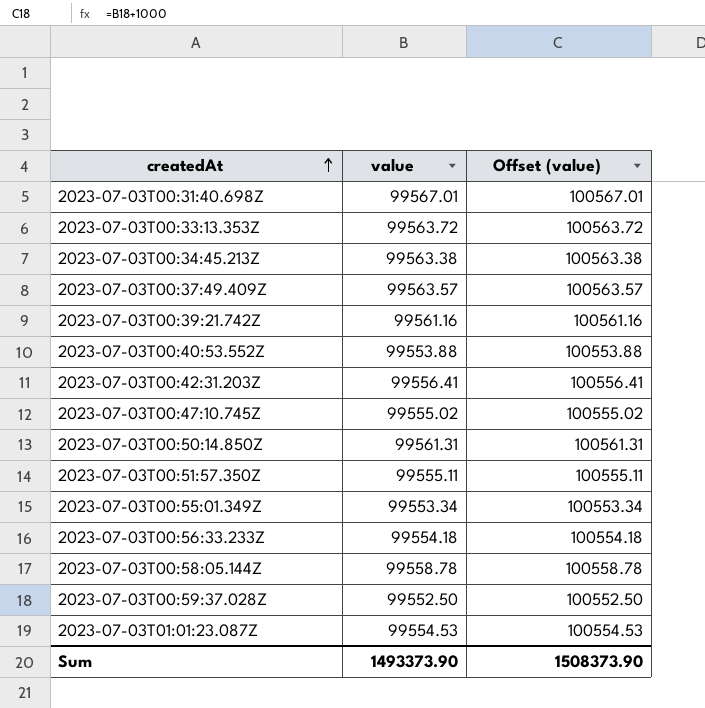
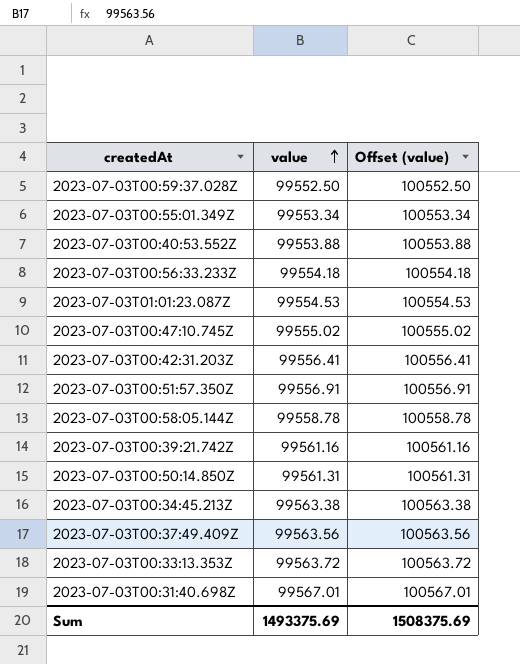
row order: createdAt ascending -> value ascending
2023-07-03T00:51:57.350Z | value: 99555.11 -> 99556.91
2023-07-03T00:51:57.350Z | Offset (value): 100555.11 -> 100556.91
2023-07-03T00:37:49.409Z | value: 99563.57 -> 99563.56
2023-07-03T00:37:49.409Z | Offset (value): 100563.57 -> 100563.56
Sum | value: 1493373.90 -> 1493375.69
Sum | Offset (value): 1508373.90 -> 1508375.69

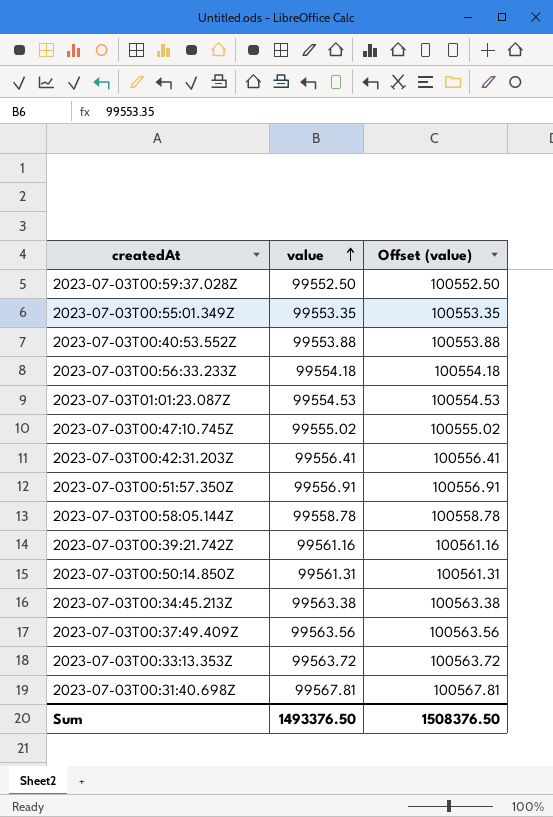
2023-07-03T00:55:01.349Z | value: 99553.34 -> 99553.35
2023-07-03T00:55:01.349Z | Offset (value): 100553.34 -> 100553.35
2023-07-03T00:31:40.698Z | value: 99567.01 -> 99567.81
2023-07-03T00:31:40.698Z | Offset (value): 100567.01 -> 100567.81
Sum | value: 1493375.69 -> 1493376.50
Sum | Offset (value): 1508375.69 -> 1508376.50

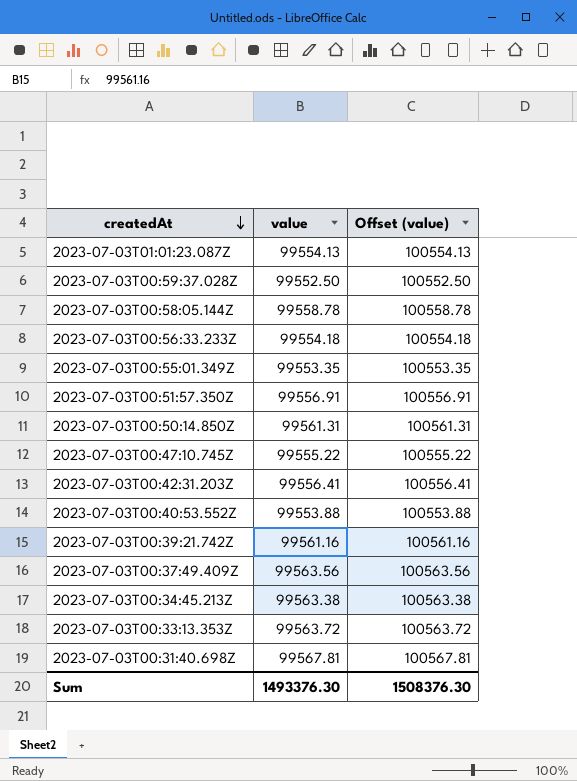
row order: value ascending -> createdAt descending
2023-07-03T01:01:23.087Z | value: 99554.53 -> 99554.13
2023-07-03T01:01:23.087Z | Offset (value): 100554.53 -> 100554.13
2023-07-03T00:47:10.745Z | value: 99555.02 -> 99555.22
2023-07-03T00:47:10.745Z | Offset (value): 100555.02 -> 100555.22
Sum | value: 1493376.50 -> 1493376.30
Sum | Offset (value): 1508376.50 -> 1508376.30

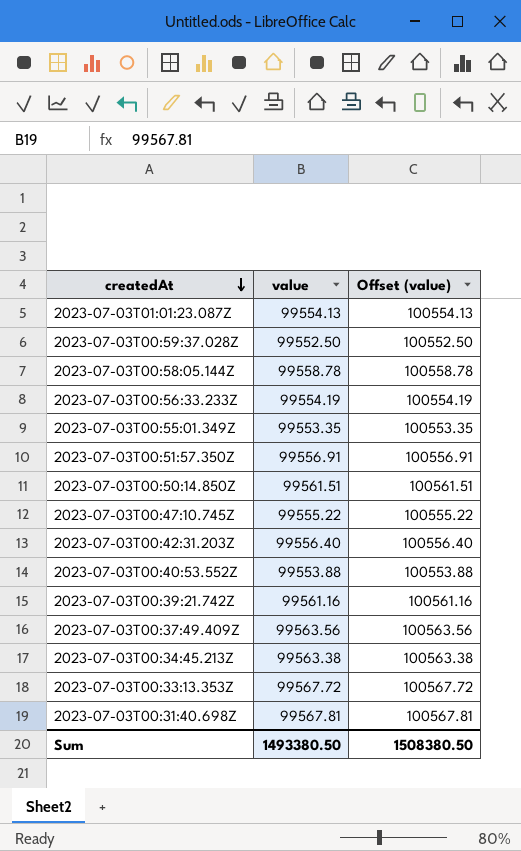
2023-07-03T00:56:33.233Z | value: 99554.18 -> 99554.19
2023-07-03T00:56:33.233Z | Offset (value): 100554.18 -> 100554.19
2023-07-03T00:50:14.850Z | value: 99561.31 -> 99561.51
2023-07-03T00:50:14.850Z | Offset (value): 100561.31 -> 100561.51
2023-07-03T00:42:31.203Z | value: 99556.41 -> 99556.40
2023-07-03T00:42:31.203Z | Offset (value): 100556.41 -> 100556.40
2023-07-03T00:33:13.353Z | value: 99563.72 -> 99567.72
2023-07-03T00:33:13.353Z | Offset (value): 100563.72 -> 100567.72
Sum | value: 1493376.30 -> 1493380.50
Sum | Offset (value): 1508376.30 -> 1508380.50

